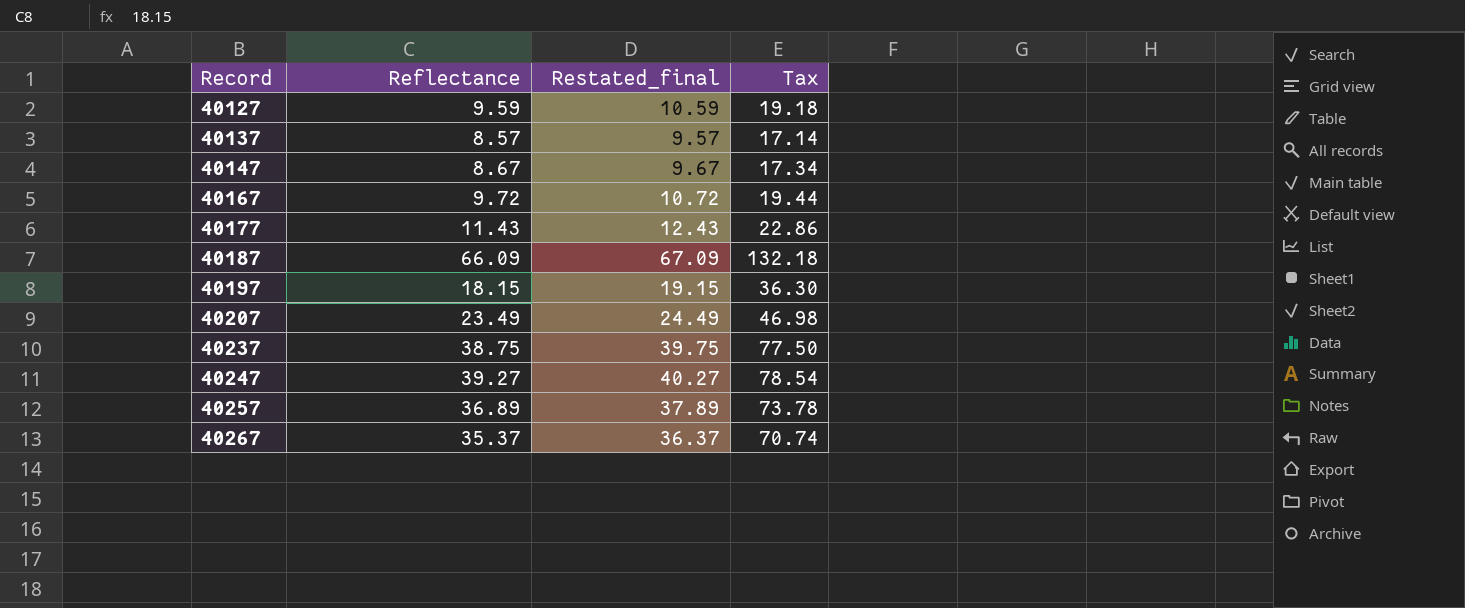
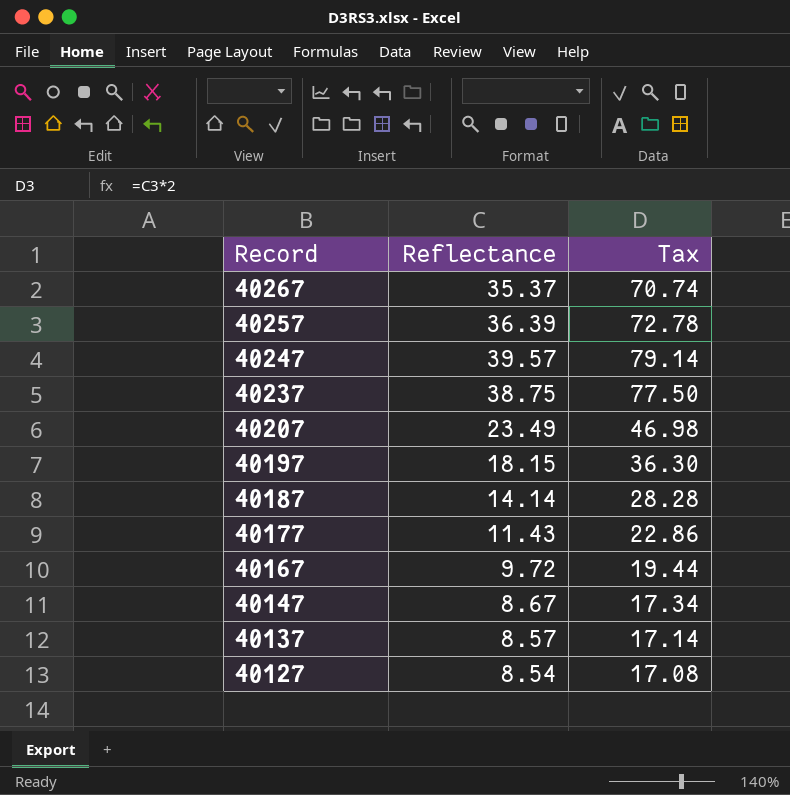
row order: Record ascending -> Record descending
column Restated_final | formula: [Reflectance] + 1 -> none
40257 | Reflectance: 36.89 -> 36.39
40257 | Tax: 73.78 -> 72.78
40247 | Reflectance: 39.27 -> 39.57
40247 | Tax: 78.54 -> 79.14
40187 | Reflectance: 66.09 -> 14.14
40187 | Tax: 132.18 -> 28.28
40127 | Reflectance: 9.59 -> 8.54
40127 | Tax: 19.18 -> 17.08

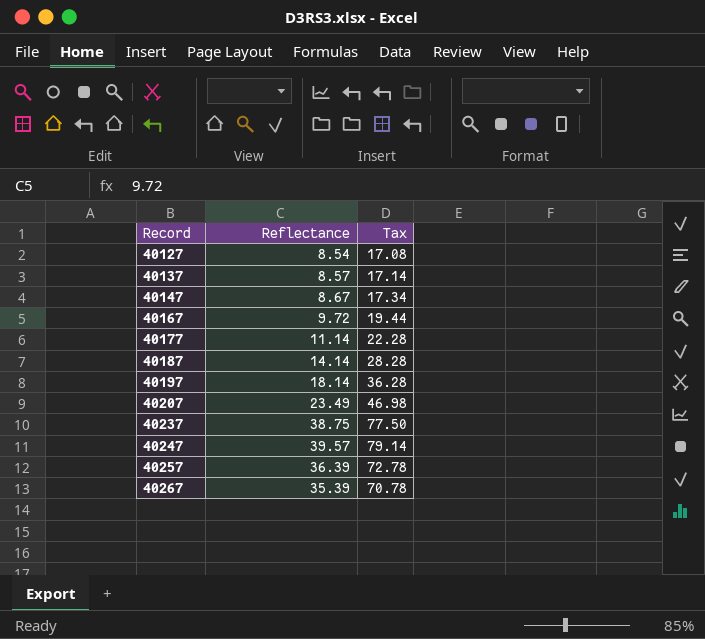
row order: Record descending -> Record ascending
40177 | Reflectance: 11.43 -> 11.14
40177 | Tax: 22.86 -> 22.28
40197 | Reflectance: 18.15 -> 18.14
40197 | Tax: 36.30 -> 36.28
40267 | Reflectance: 35.37 -> 35.39
40267 | Tax: 70.74 -> 70.78

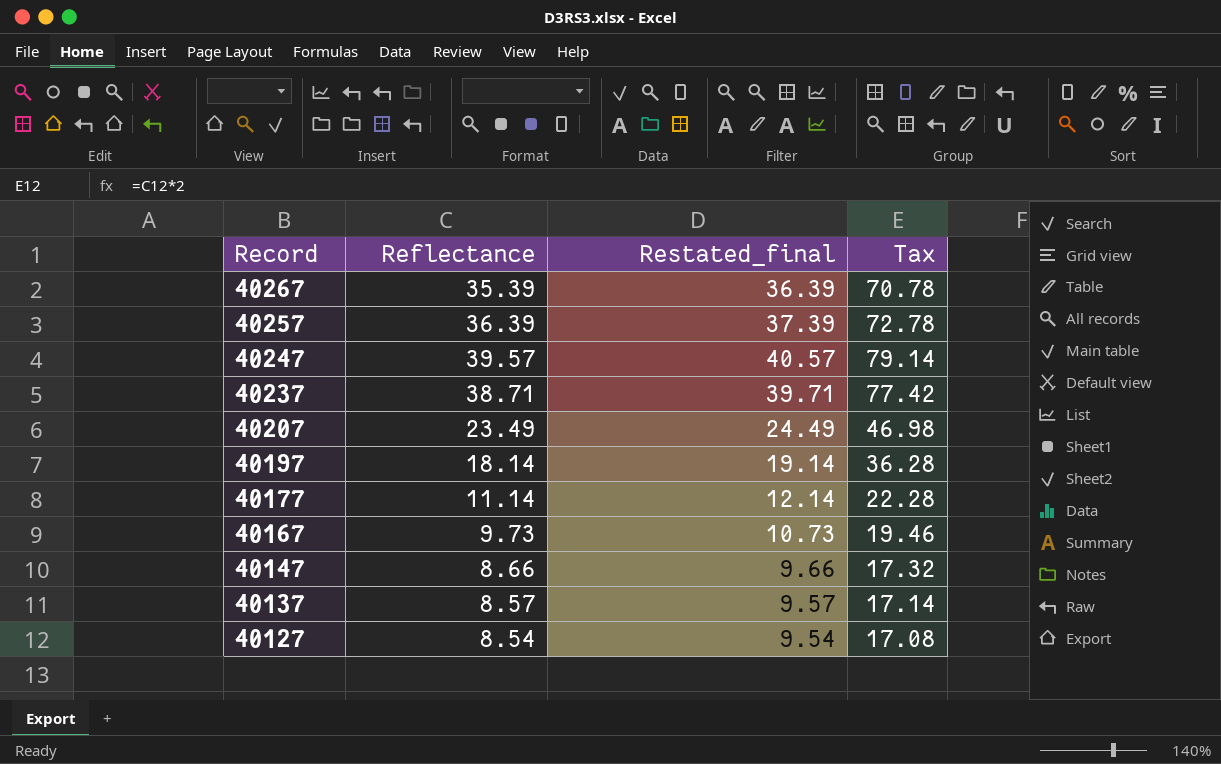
row order: Record ascending -> Record descending
column Restated_final | formula: none -> [Reflectance] + 1
row 40187: 14.14 | 28.28 -> none
40237 | Reflectance: 38.75 -> 38.71
40237 | Tax: 77.50 -> 77.42
40167 | Reflectance: 9.72 -> 9.73
40167 | Tax: 19.44 -> 19.46
40147 | Reflectance: 8.67 -> 8.66
40147 | Tax: 17.34 -> 17.32

